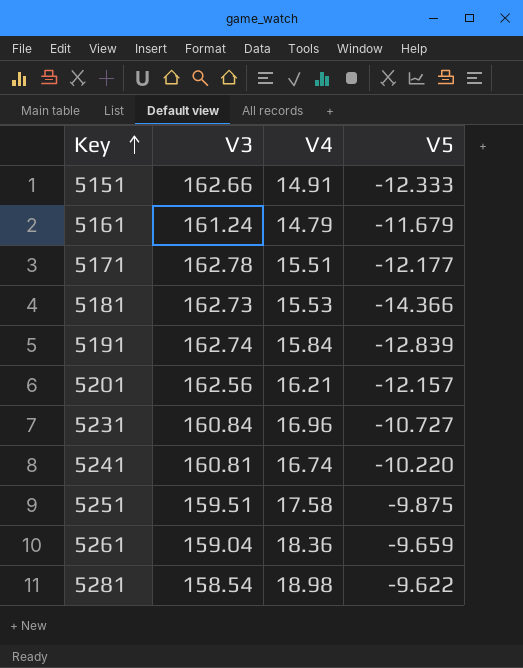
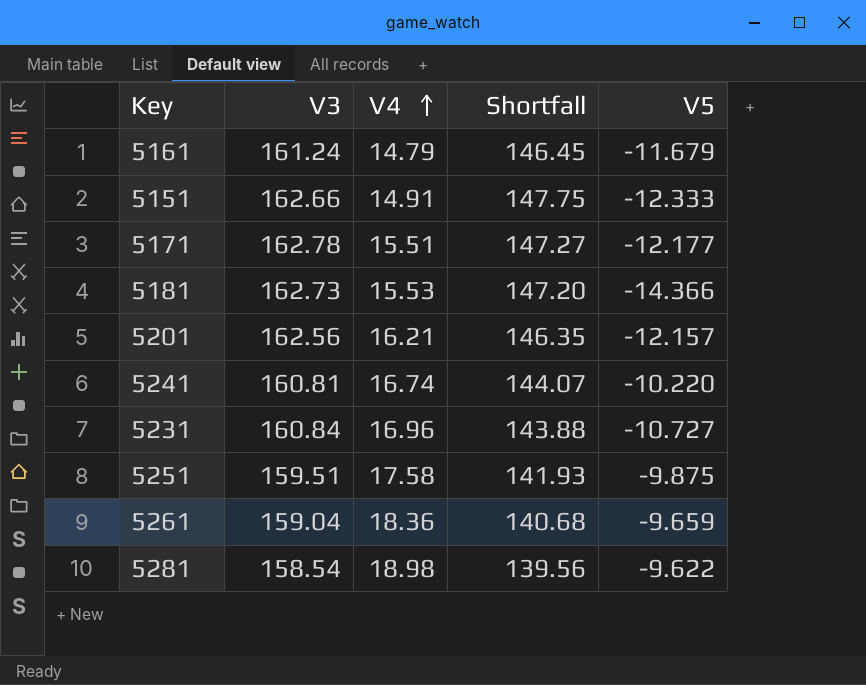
row order: Key ascending -> V4 ascending
column Shortfall | formula: none -> [V3] - [V4]
row 5191: 162.74 | 15.84 | -12.839 -> none

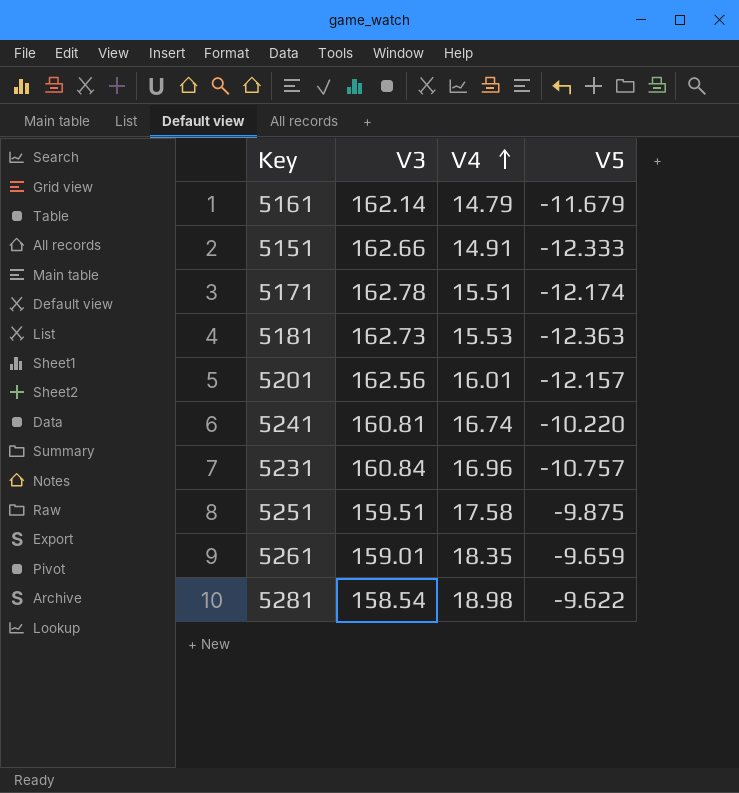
column Shortfall | formula: [V3] - [V4] -> none
5161 | V3: 161.24 -> 162.14
5171 | V5: -12.177 -> -12.174
5181 | V5: -14.366 -> -12.363
5201 | V4: 16.21 -> 16.01
5231 | V5: -10.727 -> -10.757
5261 | V3: 159.04 -> 159.01
5261 | V4: 18.36 -> 18.35

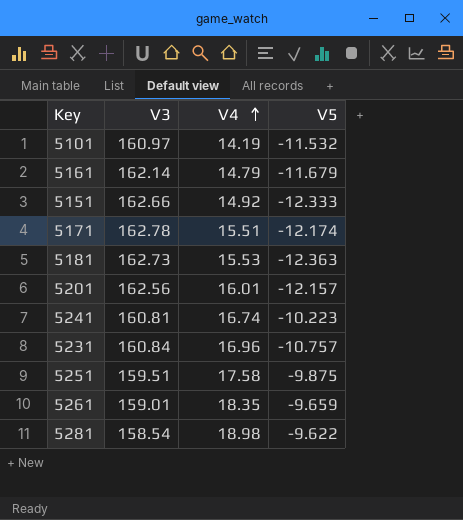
row 5101: none -> 160.97 | 14.19 | -11.532
5151 | V4: 14.91 -> 14.92
5241 | V5: -10.220 -> -10.223

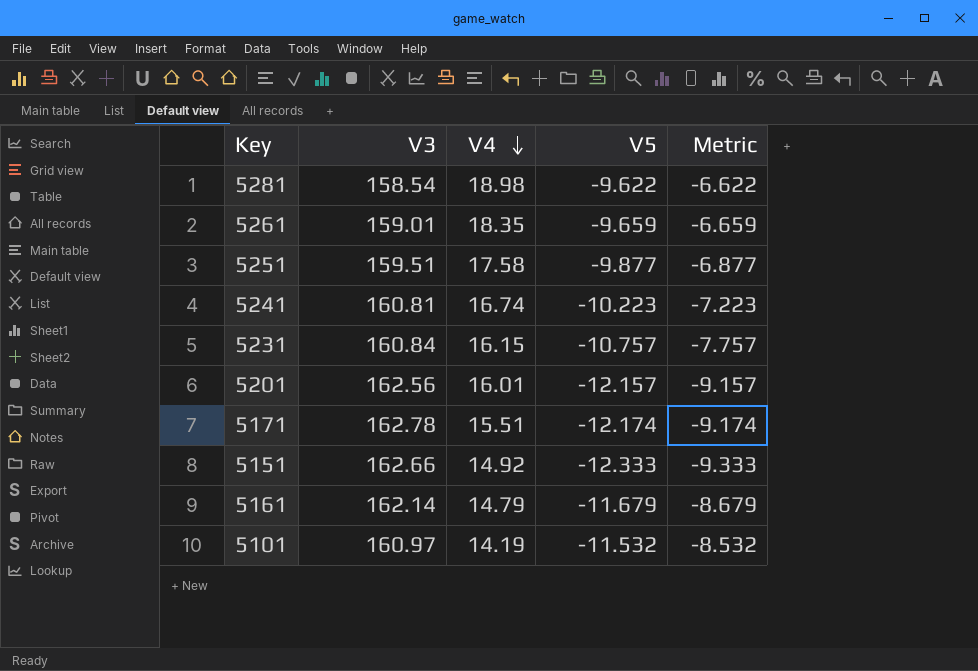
row order: V4 ascending -> V4 descending
column Metric | formula: none -> [V5] + 3
row 5181: 162.73 | 15.53 | -12.363 -> none
5251 | V5: -9.875 -> -9.877
5231 | V4: 16.96 -> 16.15

